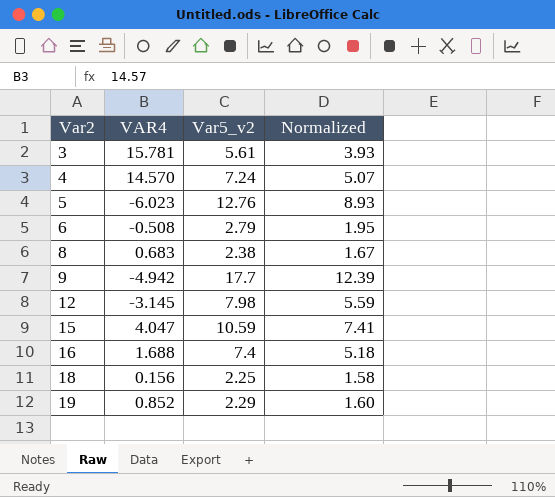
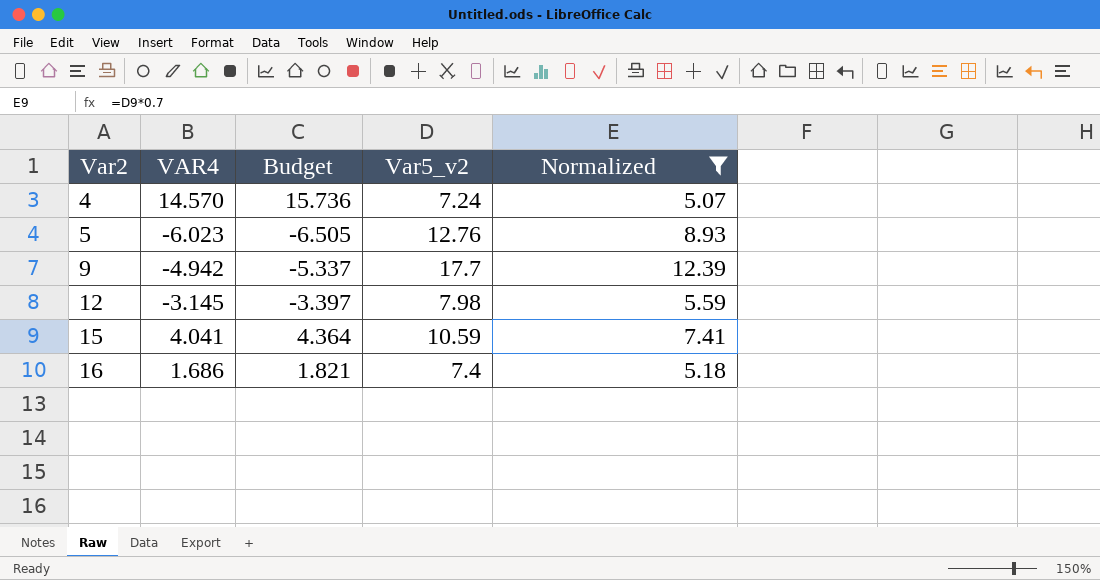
filter: none -> Normalized >= 5.07
column Budget | formula: none -> [VAR4] * 1.08
15 | VAR4: 4.047 -> 4.041
16 | VAR4: 1.688 -> 1.686

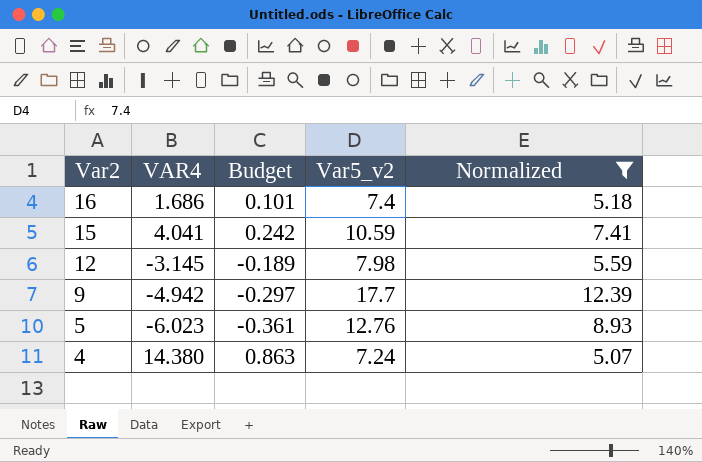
row order: Var2 ascending -> Var2 descending
column Budget | formula: [VAR4] * 1.08 -> [VAR4] * 0.06
4 | VAR4: 14.570 -> 14.380

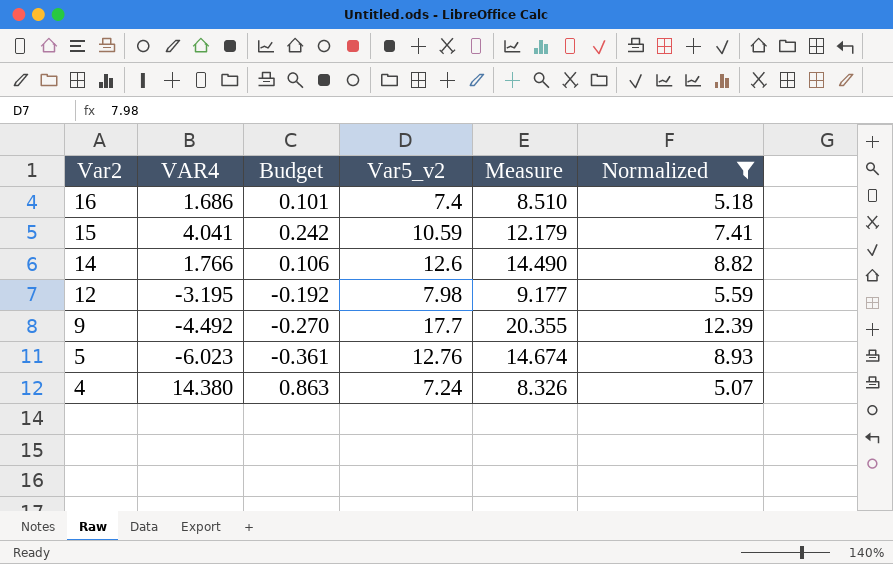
column Measure | formula: none -> [Var5_v2] * 1.15
row 14: none -> 1.766 | 0.106 | 12.6 | 14.490 | 8.82
12 | VAR4: -3.145 -> -3.195
12 | Budget: -0.189 -> -0.192
9 | VAR4: -4.942 -> -4.492
9 | Budget: -0.297 -> -0.270

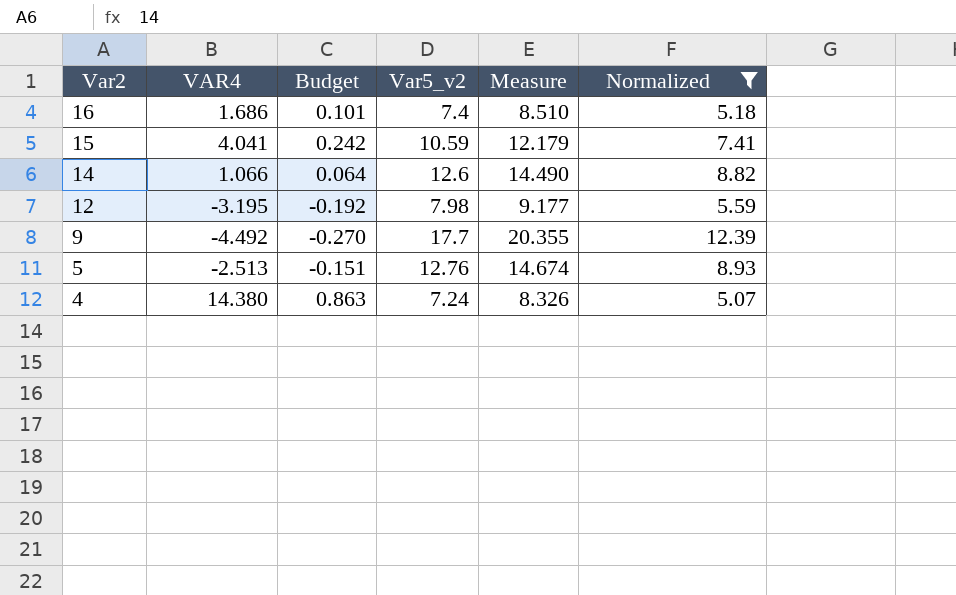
14 | VAR4: 1.766 -> 1.066
14 | Budget: 0.106 -> 0.064
5 | VAR4: -6.023 -> -2.513
5 | Budget: -0.361 -> -0.151

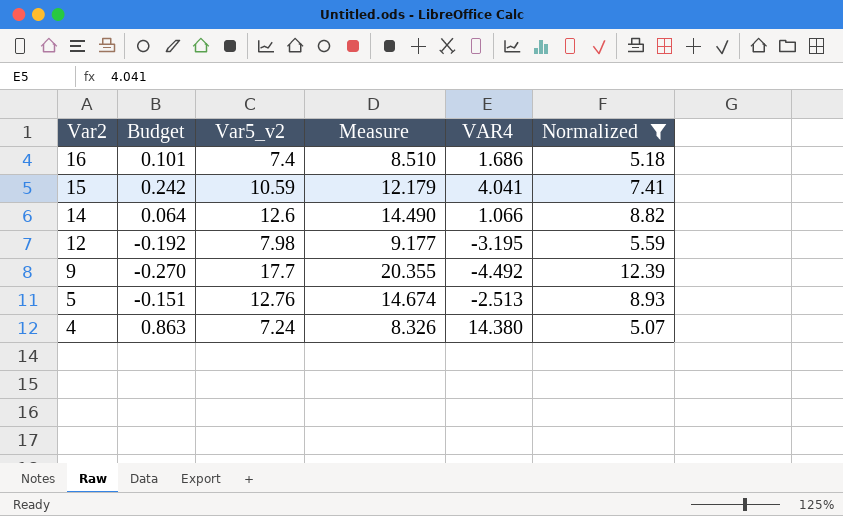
column VAR4 | position: 2 -> 5

